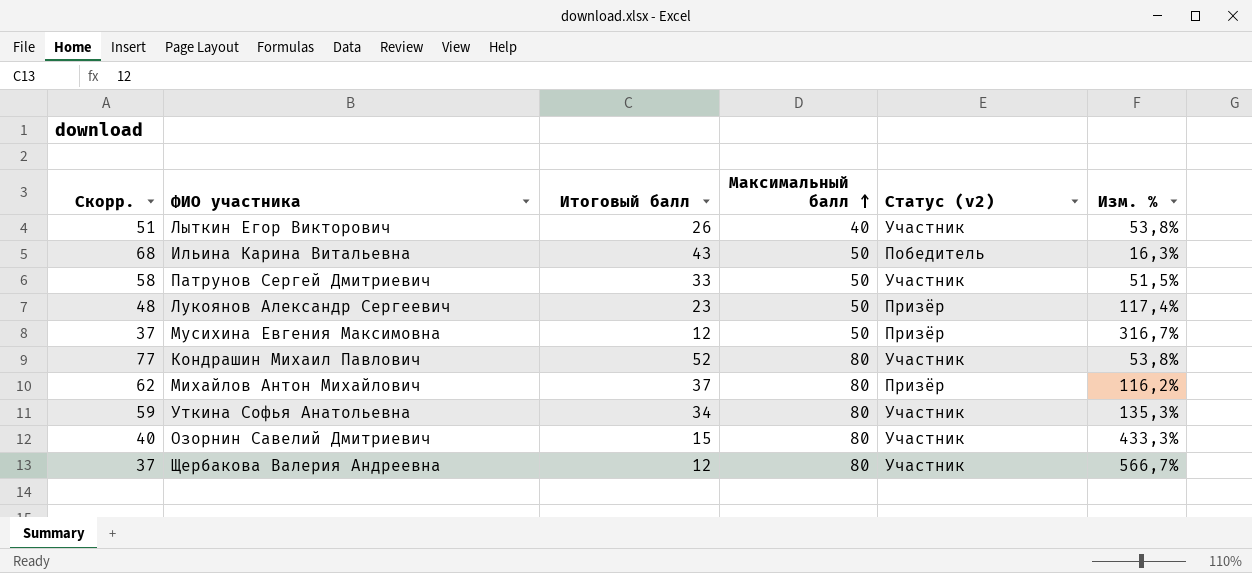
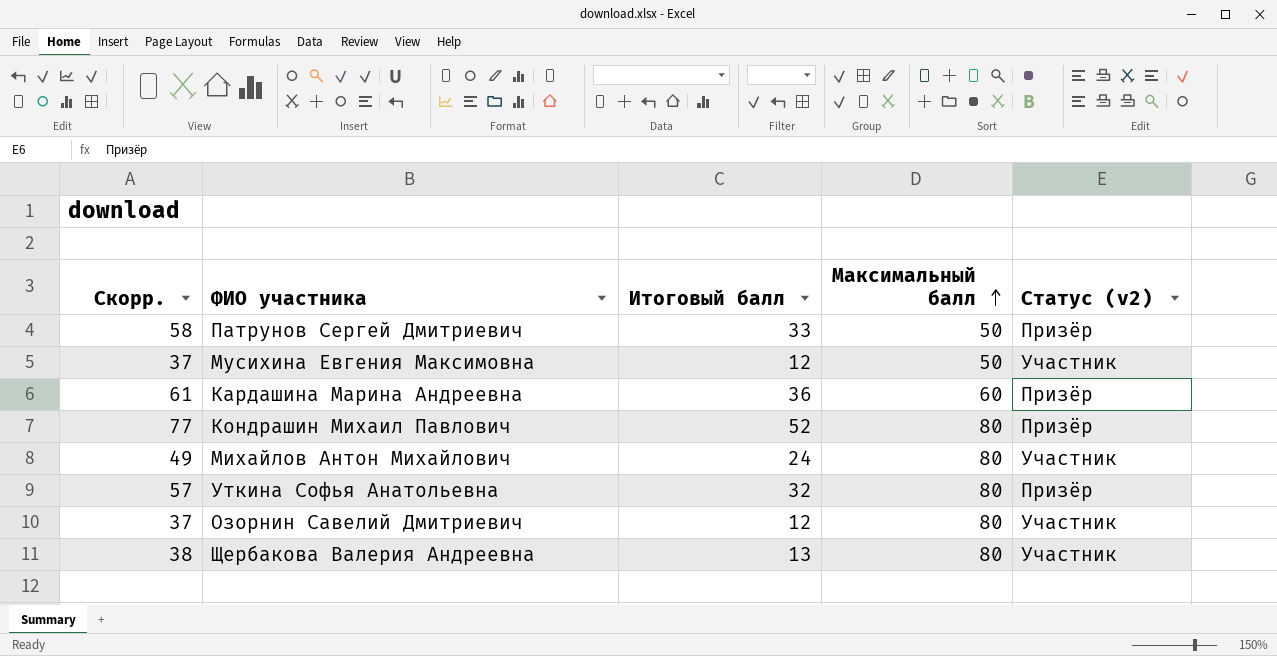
column Изм. % | formula: ([Максимальный балл] - [Итоговый балл]) / [Итоговый балл] -> none
row Лыткин Егор Викторович: 51 | 26 | 40 | Участник | 53,8% -> none
row Ильина Карина Витальевна: 68 | 43 | 50 | Победитель | 16,3% -> none
row Лукоянов Александр Сергеевич: 48 | 23 | 50 | Призёр | 117,4% -> none
Патрунов Сергей Дмитриевич | Статус (v2): Участник -> Призёр
Мусихина Евгения Максимовна | Статус (v2): Призёр -> Участник
row Кардашина Марина Андреевна: none -> 61 | 36 | 60 | Призёр
Кондрашин Михаил Павлович | Статус (v2): Участник -> Призёр
Михайлов Антон Михайлович | Скорр.: 62 -> 49
Михайлов Антон Михайлович | Итоговый балл: 37 -> 24
Михайлов Антон Михайлович | Статус (v2): Призёр -> Участник
Уткина Софья Анатольевна | Скорр.: 59 -> 57
Уткина Софья Анатольевна | Итоговый балл: 34 -> 32
Уткина Софья Анатольевна | Статус (v2): Участник -> Призёр
Озорнин Савелий Дмитриевич | Скорр.: 40 -> 37
Озорнин Савелий Дмитриевич | Итоговый балл: 15 -> 12
Щербакова Валерия Андреевна | Скорр.: 37 -> 38
Щербакова Валерия Андреевна | Итоговый балл: 12 -> 13

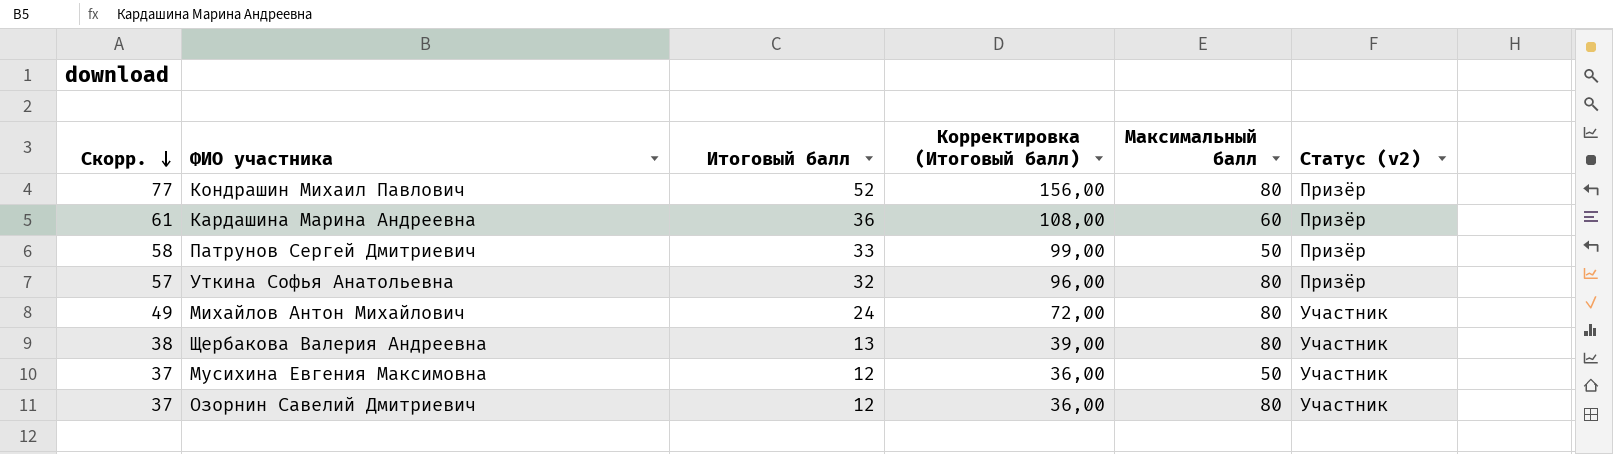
row order: Максимальный балл ascending -> Скорр. descending
column Корректировка (Итоговый балл) | formula: none -> [Итоговый балл] * 3

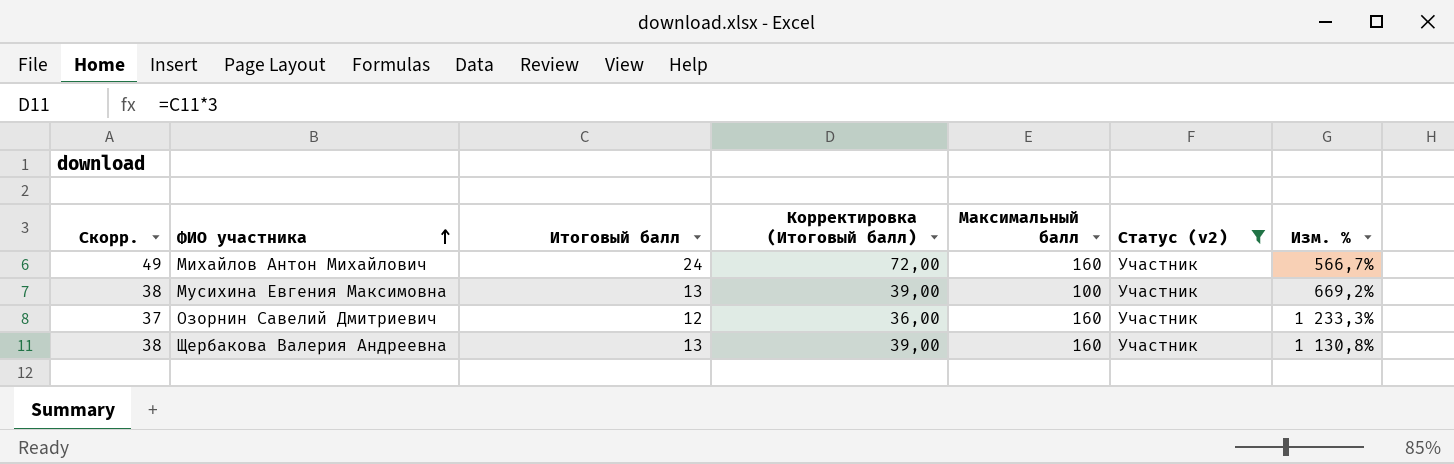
filter: none -> Статус (v2) = Участник
row order: Скорр. descending -> ФИО участника ascending
column Изм. % | formula: none -> ([Максимальный балл] - [Итоговый балл]) / [Итоговый балл]
Михайлов Антон Михайлович | Максимальный балл: 80 -> 160
Мусихина Евгения Максимовна | Скорр.: 37 -> 38
Мусихина Евгения Максимовна | Итоговый балл: 12 -> 13
Мусихина Евгения Максимовна | Корректировка (Итоговый балл): 36,00 -> 39,00
Мусихина Евгения Максимовна | Максимальный балл: 50 -> 100
Озорнин Савелий Дмитриевич | Максимальный балл: 80 -> 160
Щербакова Валерия Андреевна | Максимальный балл: 80 -> 160

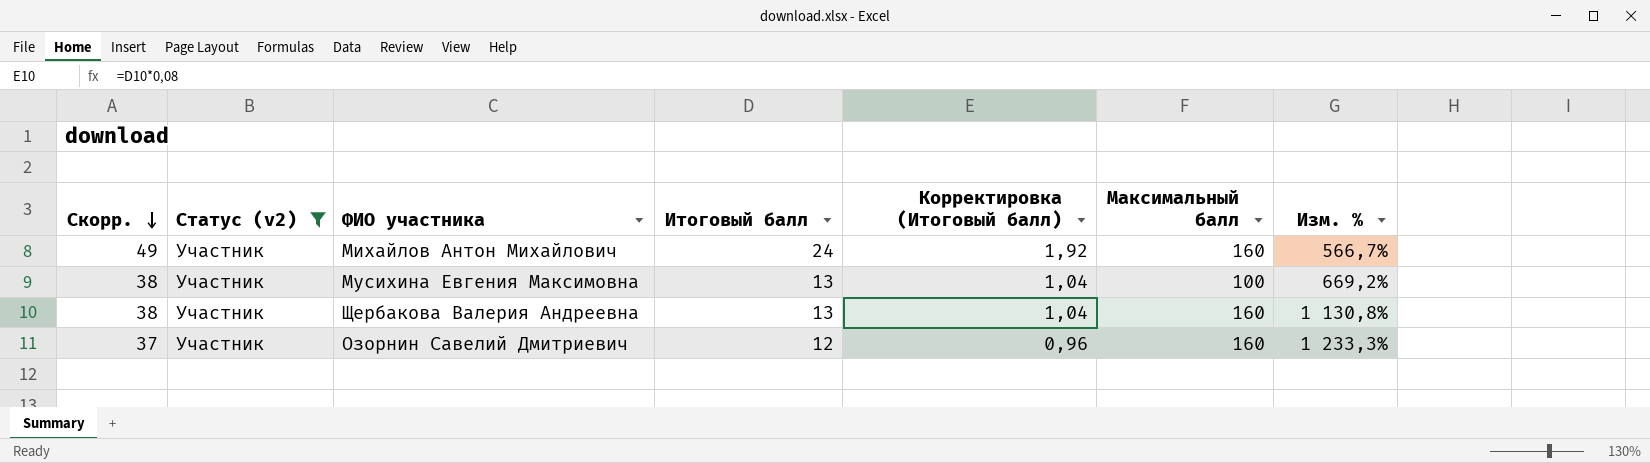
row order: ФИО участника ascending -> Скорр. descending
column Статус (v2) | position: 6 -> 2
column Корректировка (Итоговый балл) | formula: [Итоговый балл] * 3 -> [Итоговый балл] * 0,08

